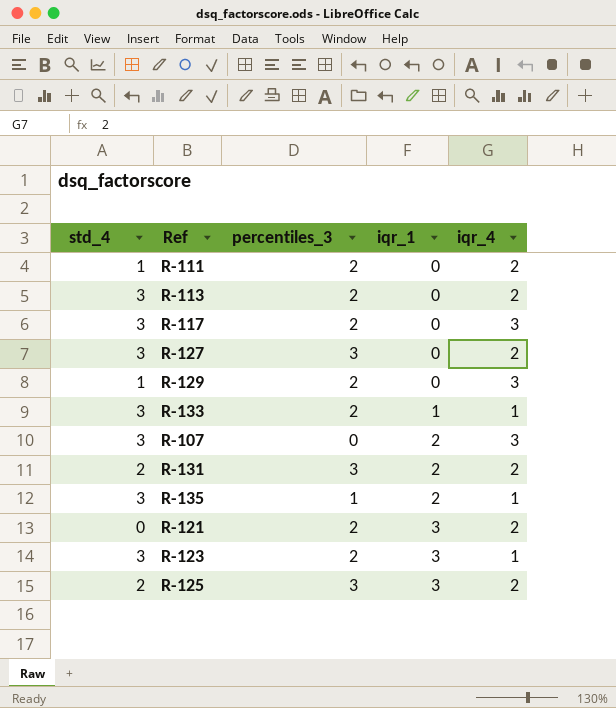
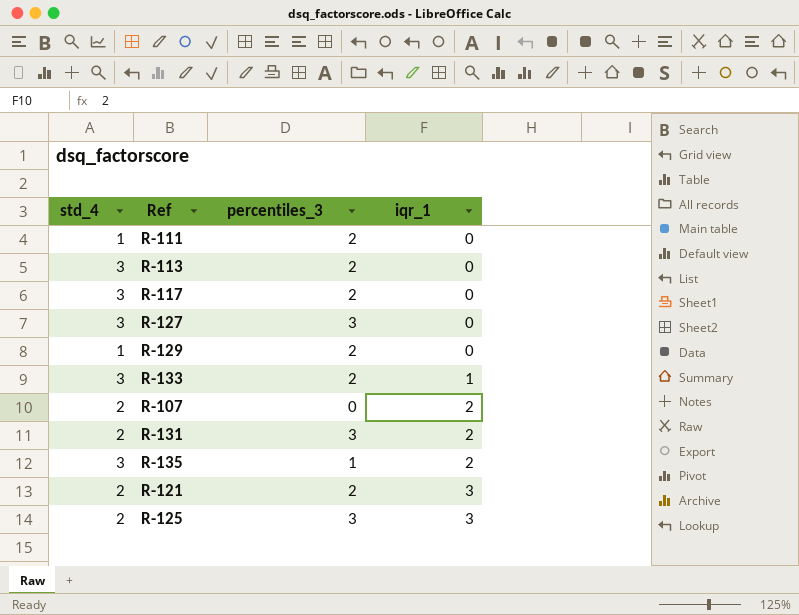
column iqr_4 | position: 5 -> none
row R-123: 3 | 2 | 3 | 1 -> none
R-107 | std_4: 3 -> 2
R-121 | std_4: 0 -> 2

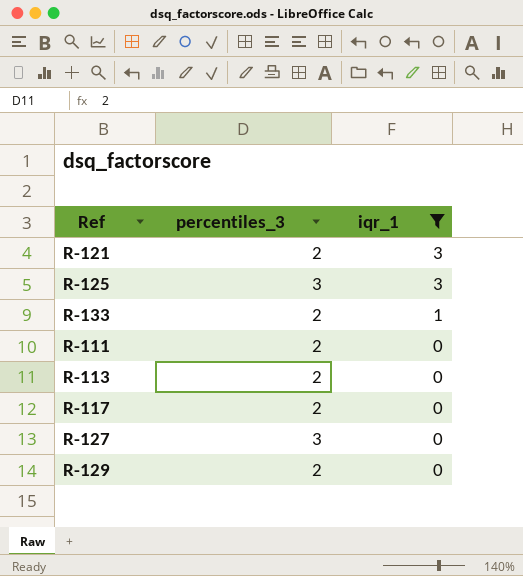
filter: none -> iqr_1 != 2
row order: iqr_1 ascending -> iqr_1 descending
column std_4 | position: 1 -> none

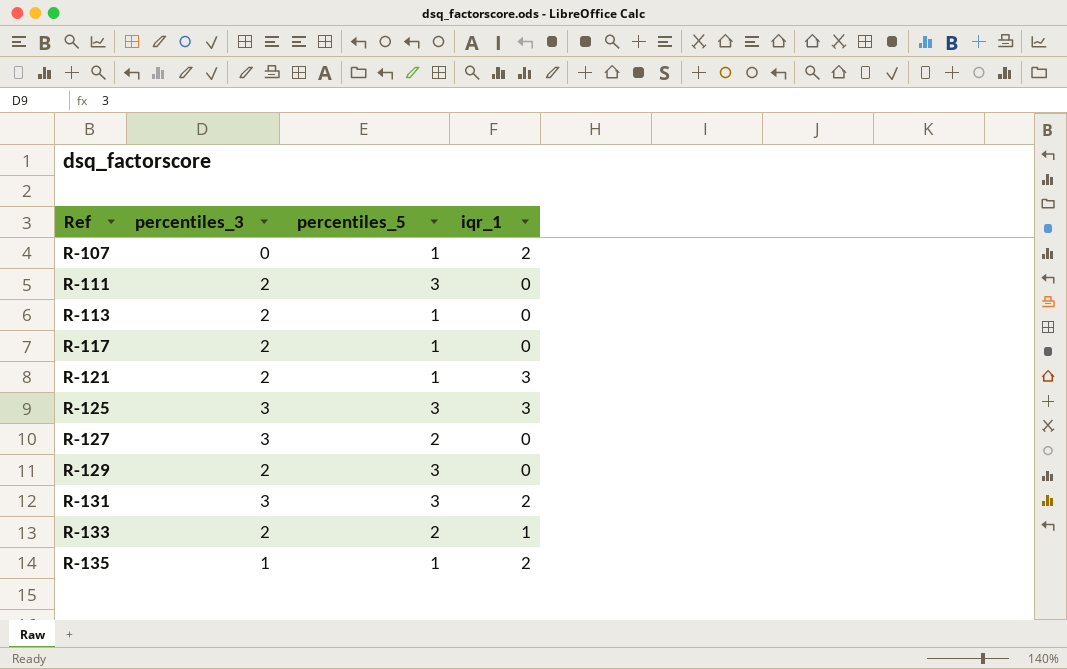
filter: iqr_1 != 2 -> none
row order: iqr_1 descending -> Ref ascending
column percentiles_5 | position: none -> 3

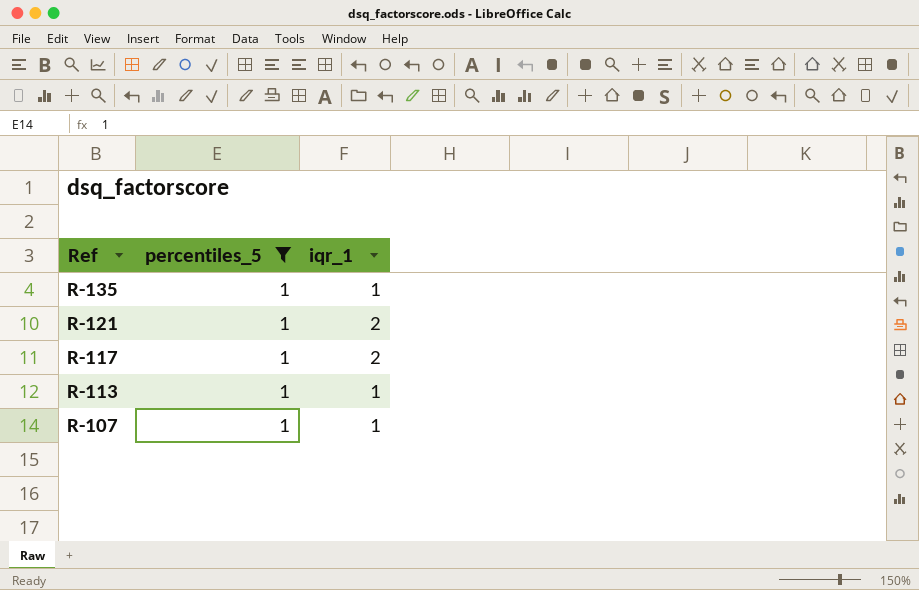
filter: none -> percentiles_5 = 1
row order: Ref ascending -> Ref descending
column percentiles_3 | position: 2 -> none
R-135 | iqr_1: 2 -> 1
R-121 | iqr_1: 3 -> 2
R-117 | iqr_1: 0 -> 2
R-113 | iqr_1: 0 -> 1
R-107 | iqr_1: 2 -> 1

